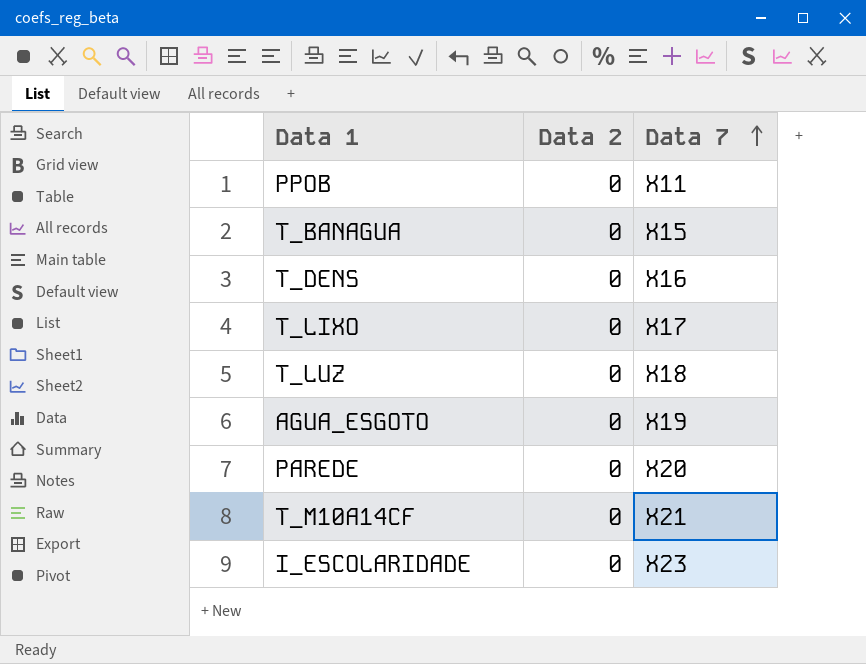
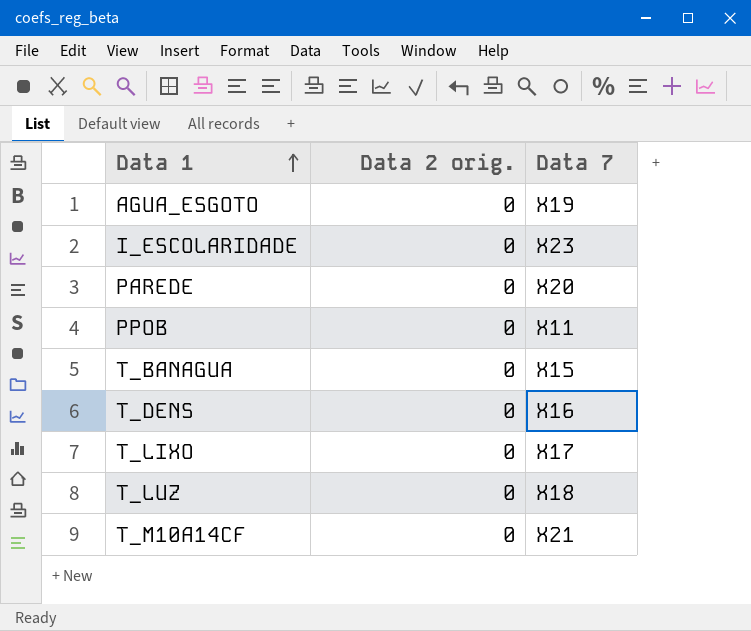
row order: Data 7 ascending -> Data 1 ascending
column name: Data 2 -> Data 2 orig.

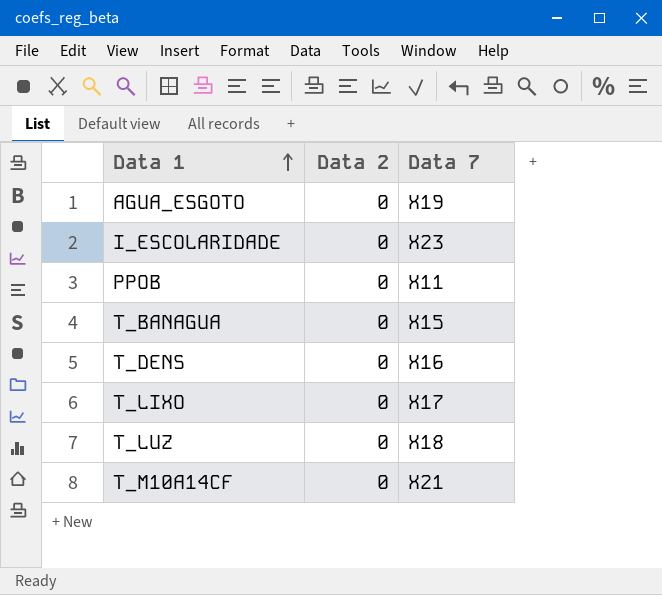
column name: Data 2 orig. -> Data 2
row PAREDE: 0 | X20 -> none

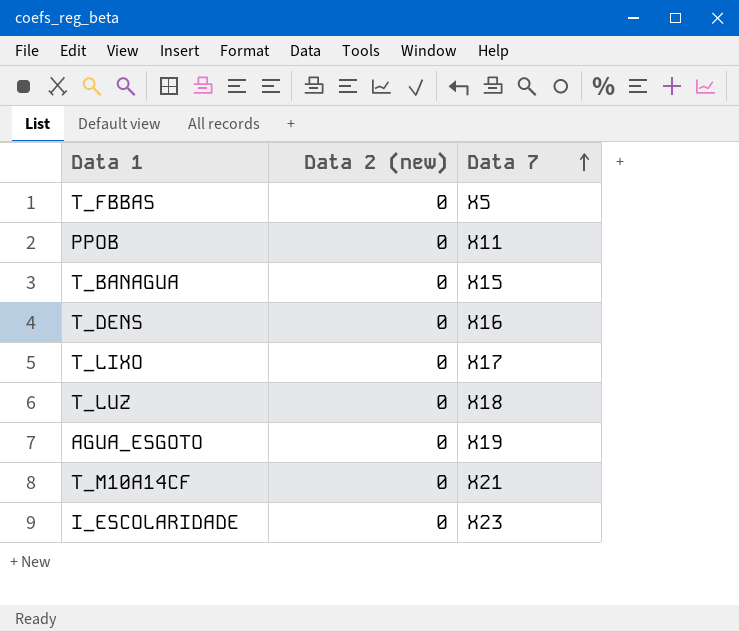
row order: Data 1 ascending -> Data 7 ascending
column name: Data 2 -> Data 2 (new)
row T_FBBAS: none -> 0 | X5

